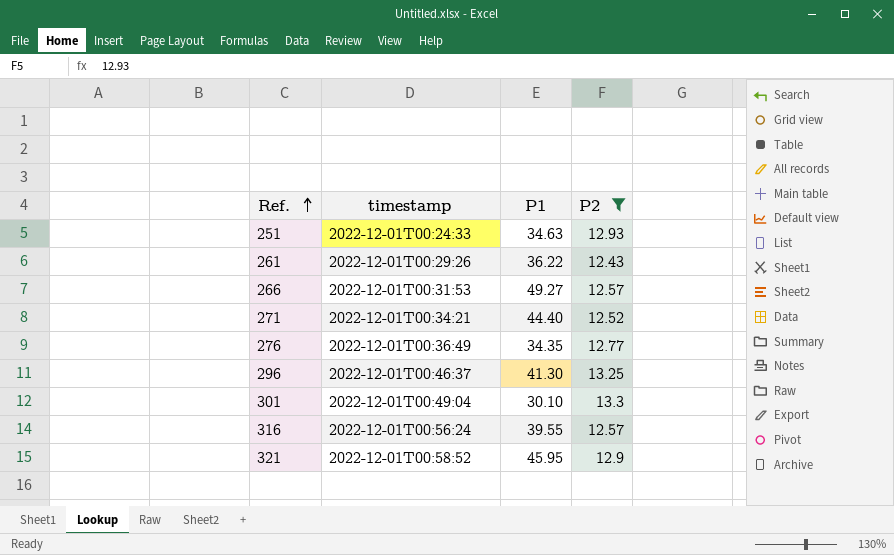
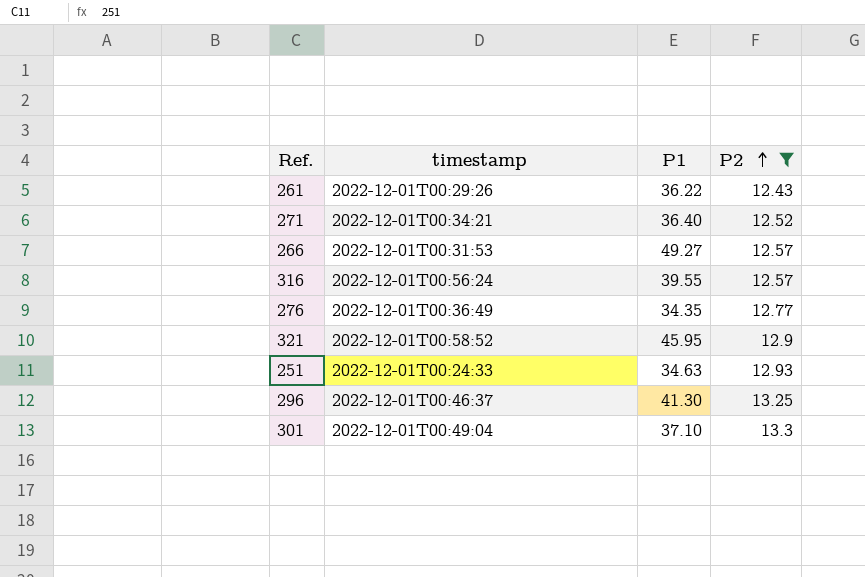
row order: Ref. ascending -> P2 ascending
271 | P1: 44.40 -> 36.40
301 | P1: 30.10 -> 37.10

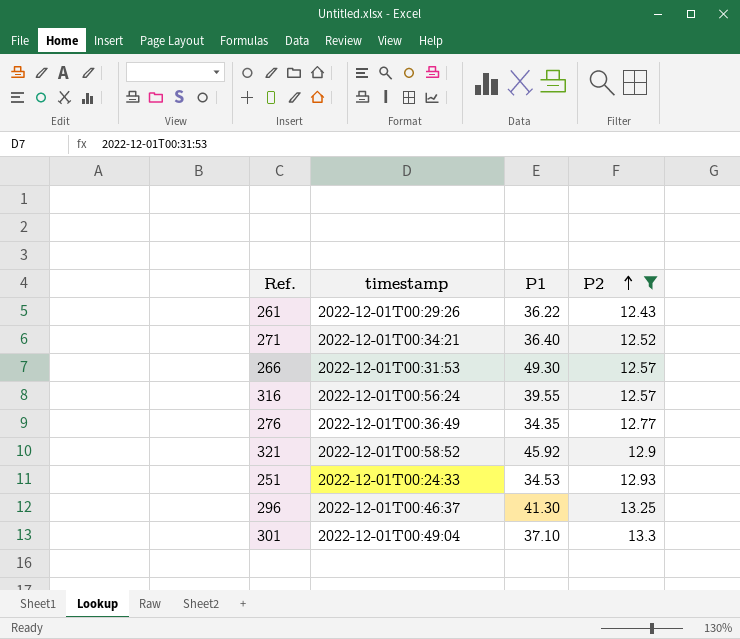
266 | P1: 49.27 -> 49.30
321 | P1: 45.95 -> 45.92
251 | P1: 34.63 -> 34.53

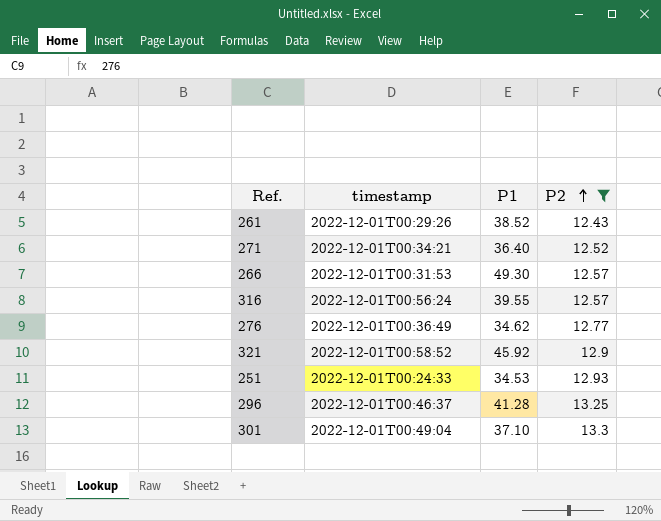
261 | P1: 36.22 -> 38.52
276 | P1: 34.35 -> 34.62
296 | P1: 41.30 -> 41.28

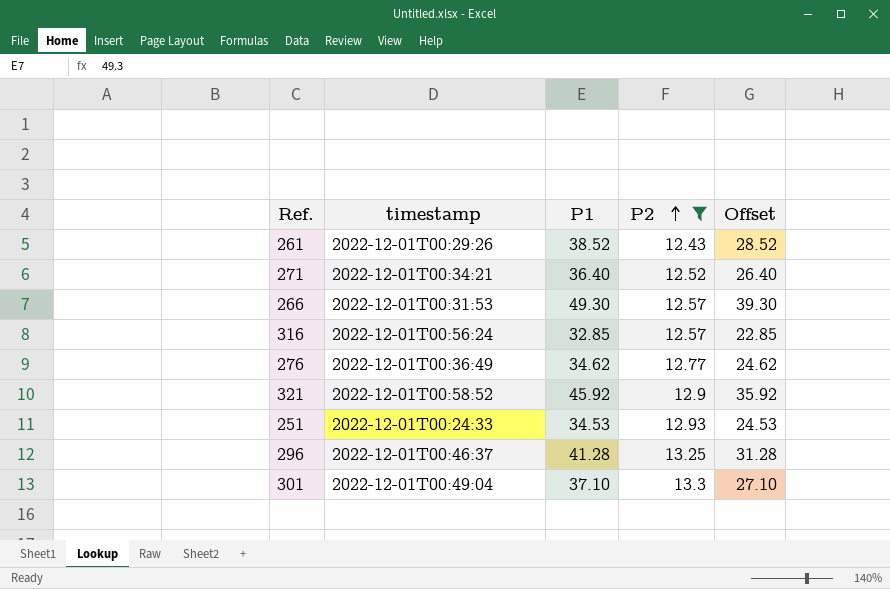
column Offset | formula: none -> [P1] - 10
316 | P1: 39.55 -> 32.85

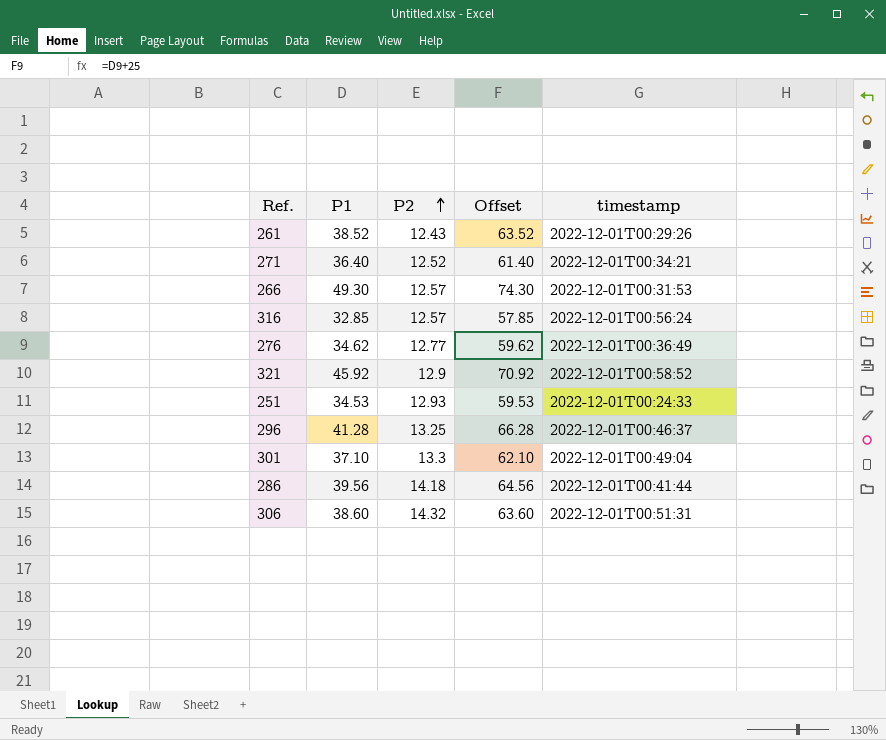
filter: P2 <= 13.3 -> none
column Offset | formula: [P1] - 10 -> [P1] + 25
column timestamp | position: 2 -> 5

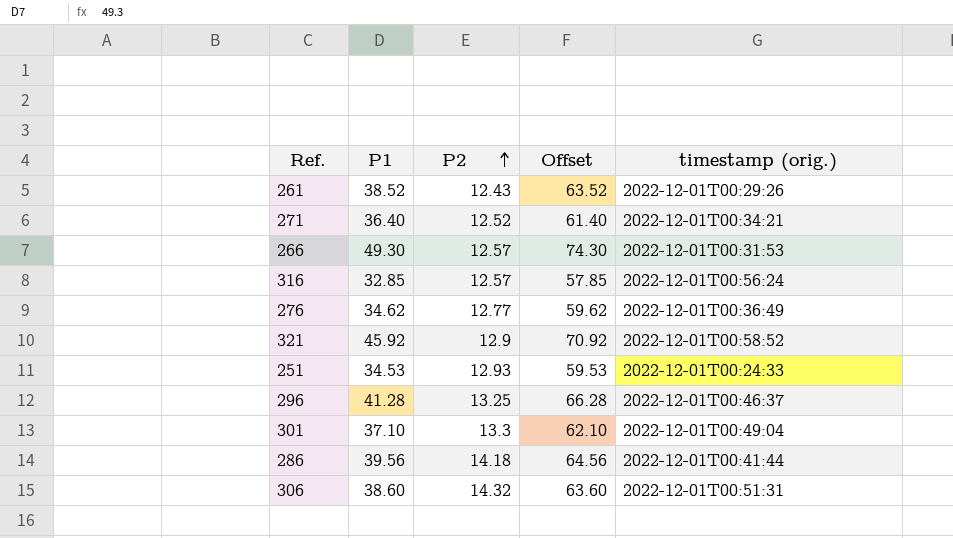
column name: timestamp -> timestamp (orig.)

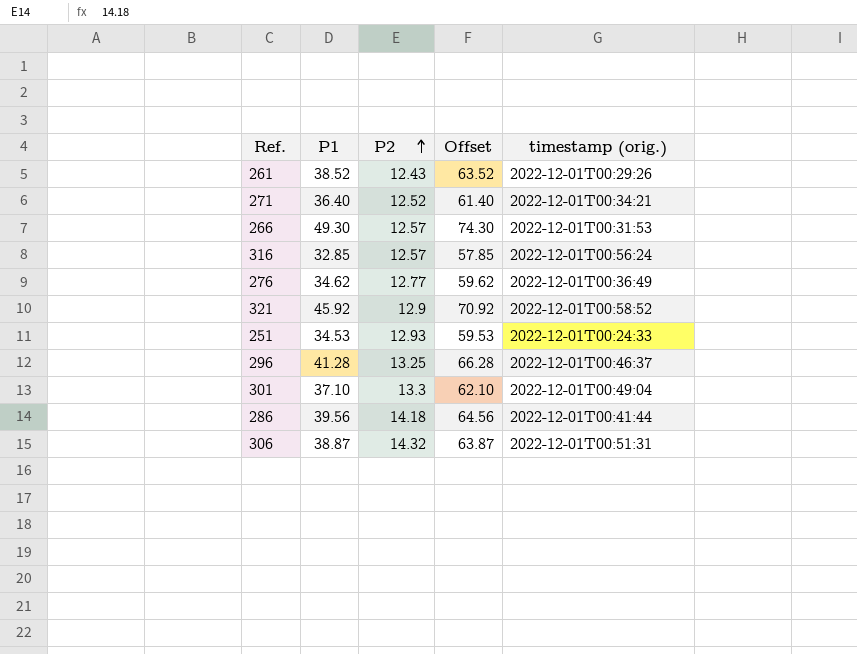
306 | P1: 38.60 -> 38.87
306 | Offset: 63.60 -> 63.87

